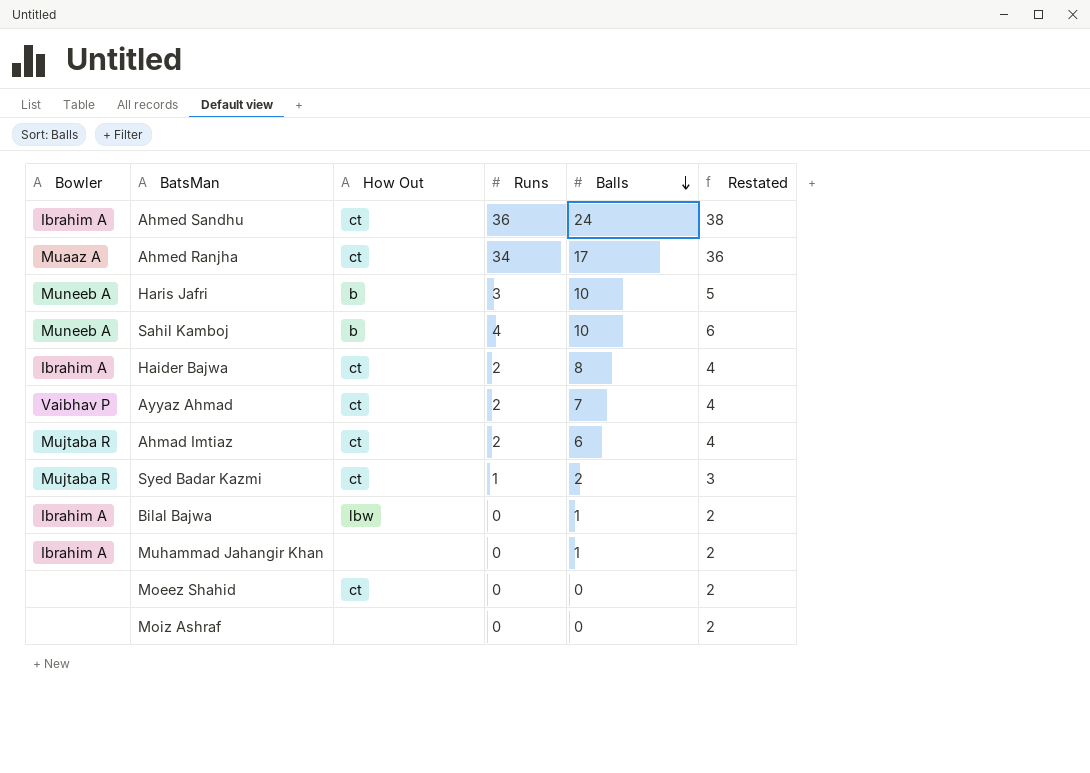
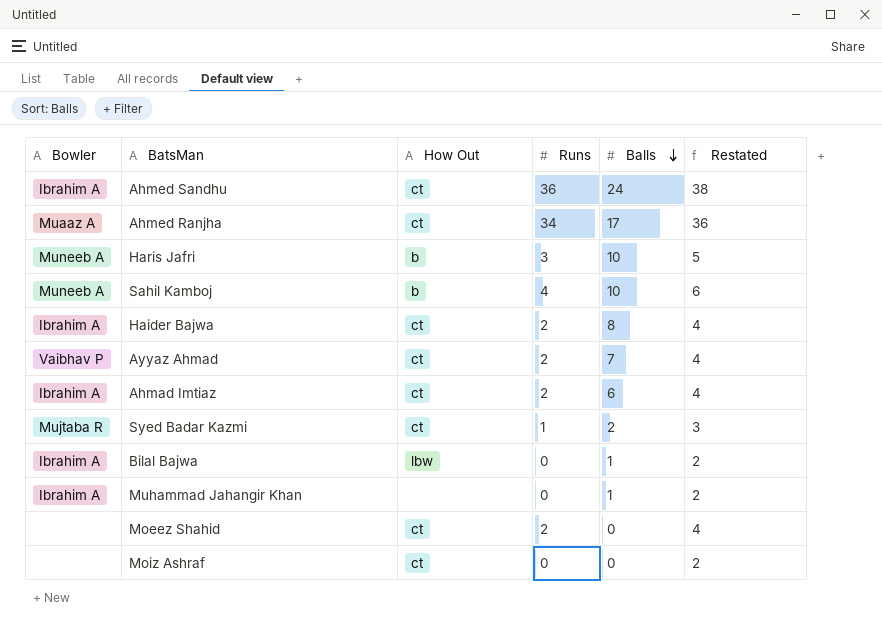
Ahmad Imtiaz | Bowler: Mujtaba R -> Ibrahim A
Moeez Shahid | Runs: 0 -> 2
Moeez Shahid | Restated: 2 -> 4
Moiz Ashraf | How Out: none -> ct

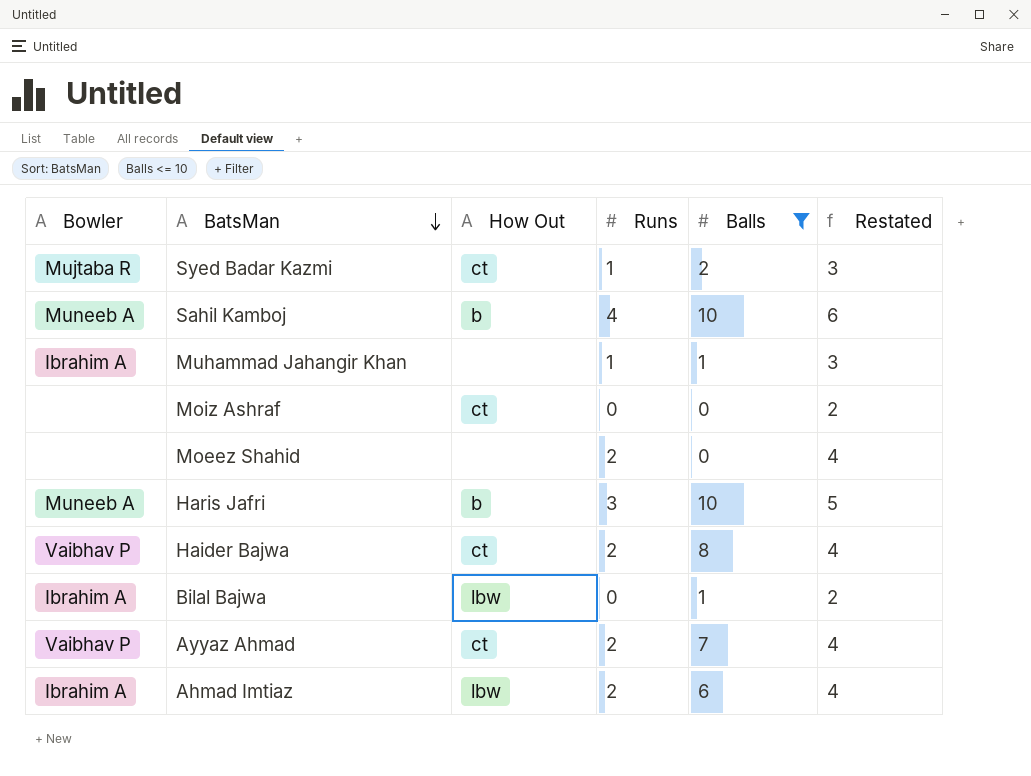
filter: none -> Balls <= 10
row order: Balls descending -> BatsMan descending
Muhammad Jahangir Khan | Runs: 0 -> 1
Muhammad Jahangir Khan | Restated: 2 -> 3
Moeez Shahid | How Out: ct -> none
Haider Bajwa | Bowler: Ibrahim A -> Vaibhav P
Ahmad Imtiaz | How Out: ct -> lbw

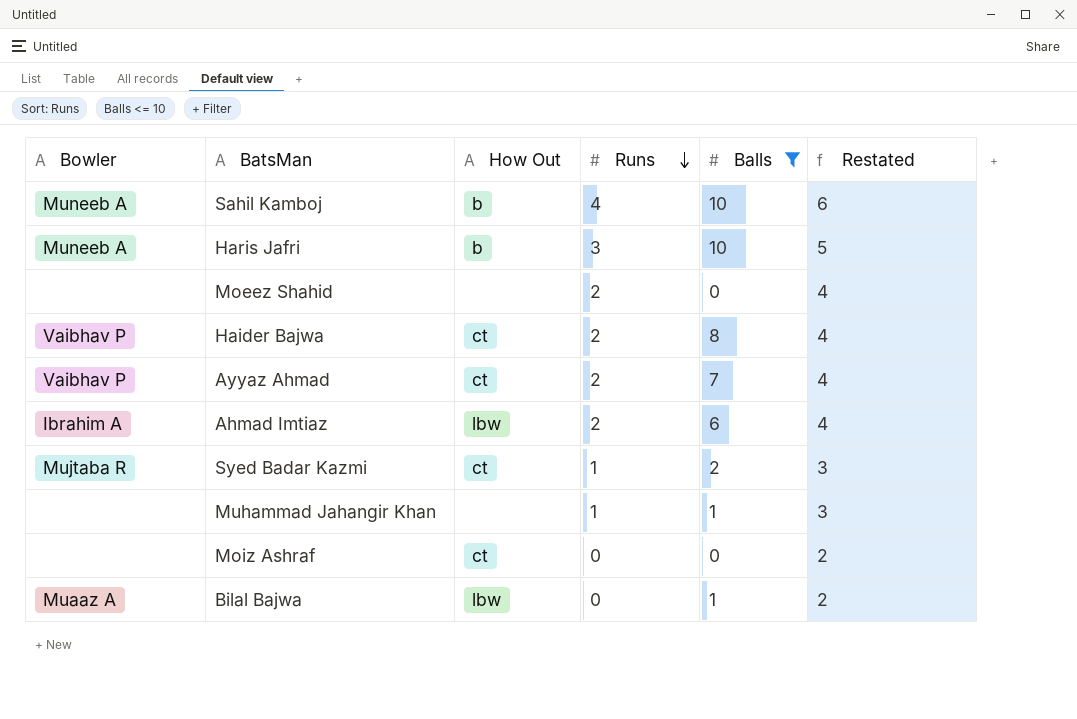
row order: BatsMan descending -> Runs descending
Muhammad Jahangir Khan | Bowler: Ibrahim A -> none
Bilal Bajwa | Bowler: Ibrahim A -> Muaaz A

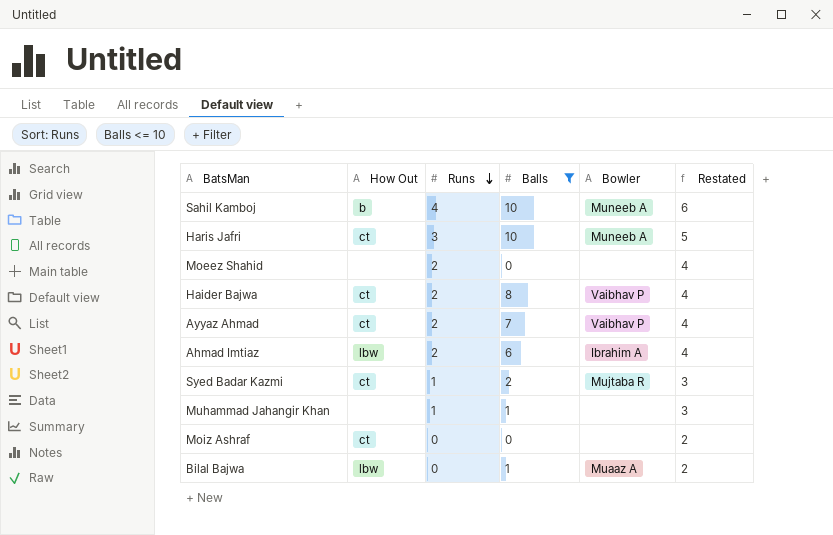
column Bowler | position: 1 -> 5
Haris Jafri | How Out: b -> ct

